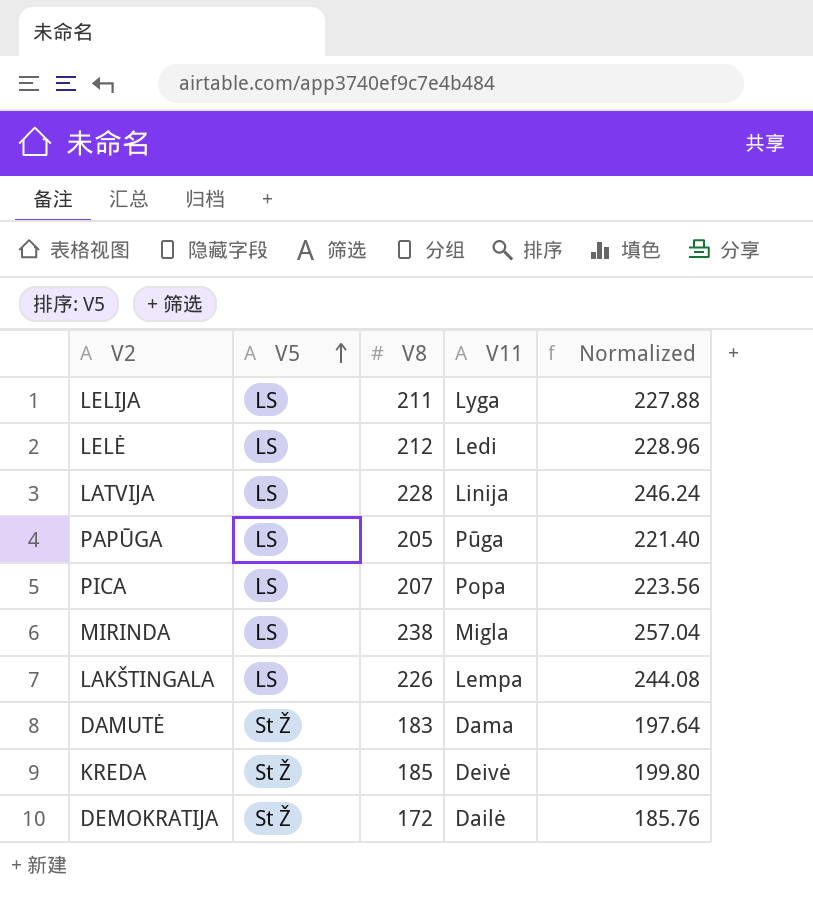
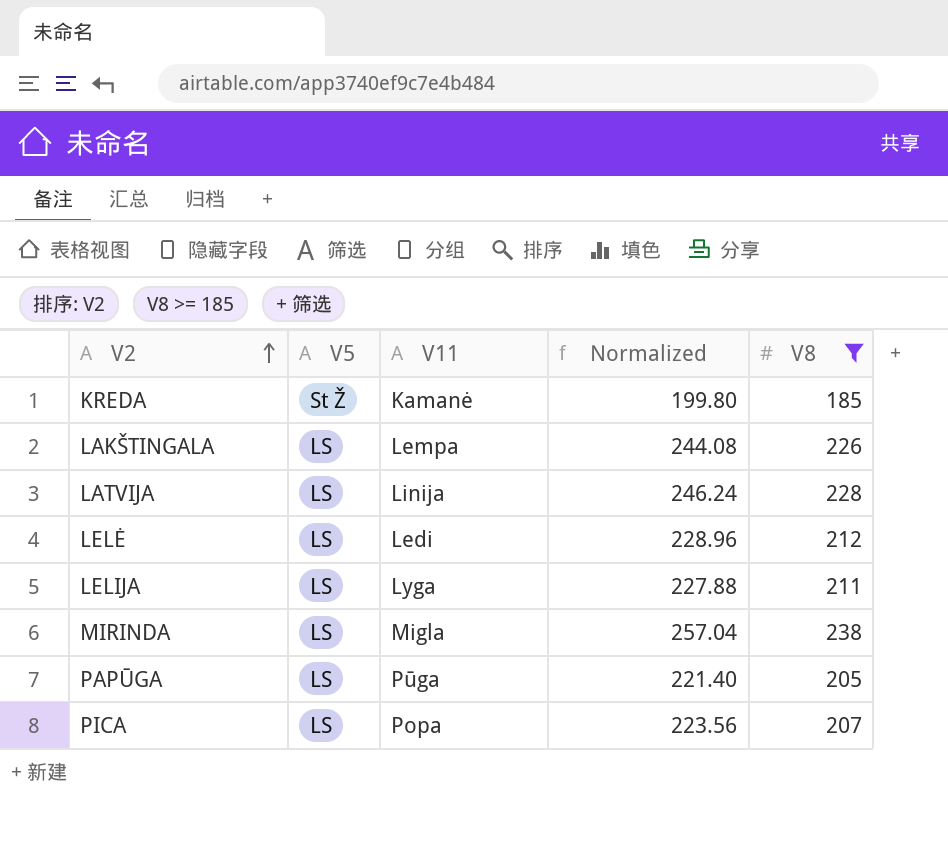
filter: none -> V8 >= 185
row order: V5 ascending -> V2 ascending
column V8 | position: 3 -> 5
KREDA | V11: Deivė -> Kamanė

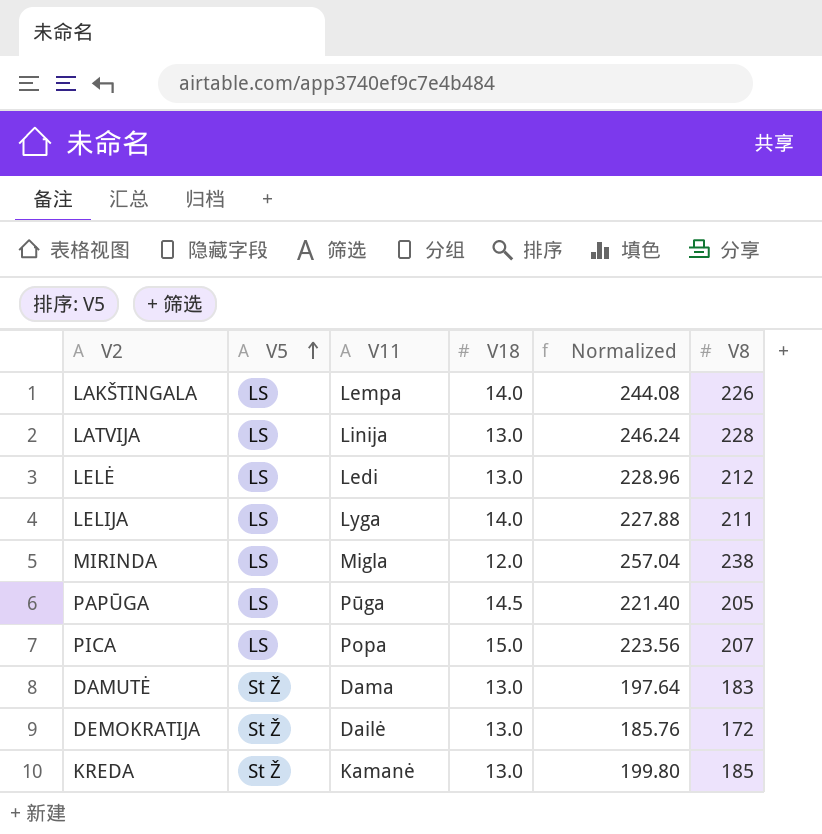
filter: V8 >= 185 -> none
row order: V2 ascending -> V5 ascending
column V18 | position: none -> 4

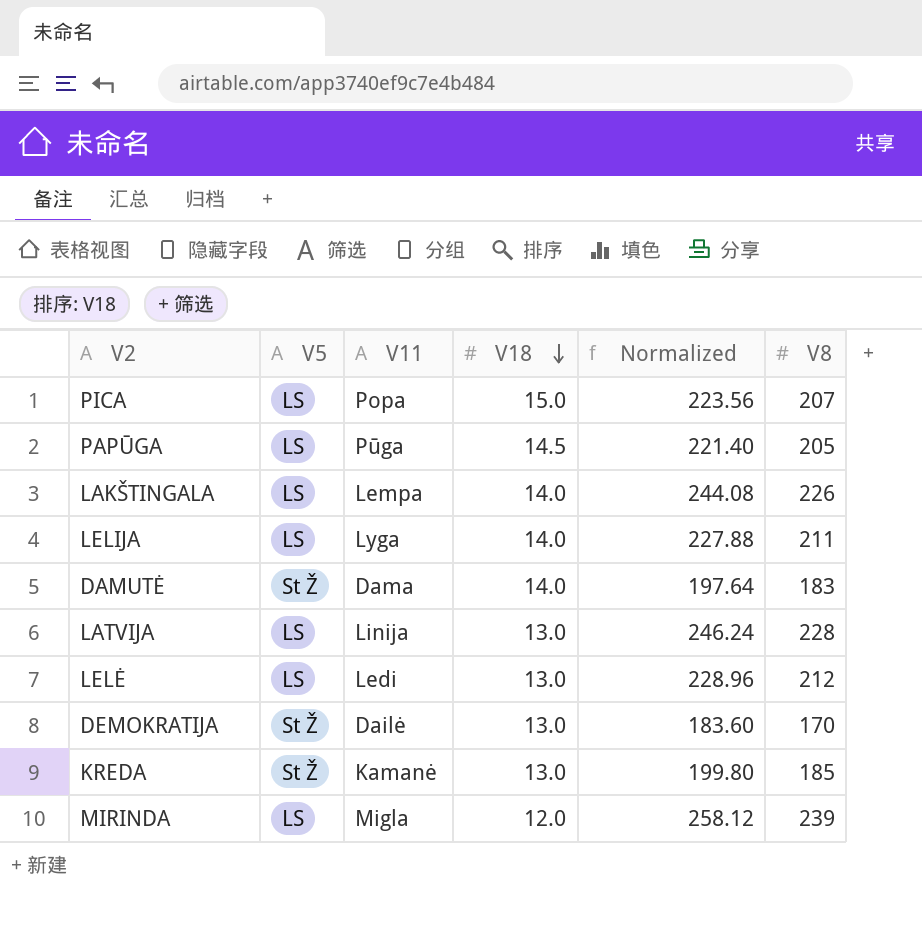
row order: V5 ascending -> V18 descending
DAMUTĖ | V18: 13.0 -> 14.0
DEMOKRATIJA | Normalized: 185.76 -> 183.60
DEMOKRATIJA | V8: 172 -> 170
MIRINDA | Normalized: 257.04 -> 258.12
MIRINDA | V8: 238 -> 239

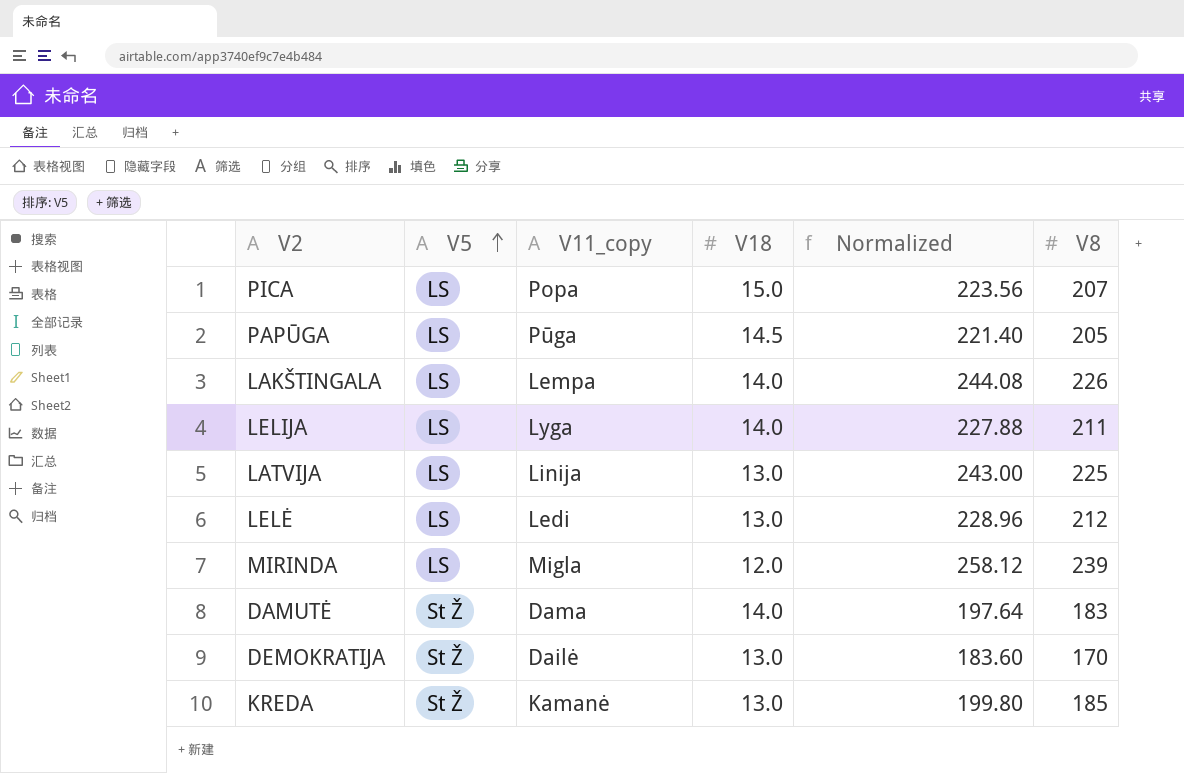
row order: V18 descending -> V5 ascending
column name: V11 -> V11_copy
LATVIJA | Normalized: 246.24 -> 243.00
LATVIJA | V8: 228 -> 225

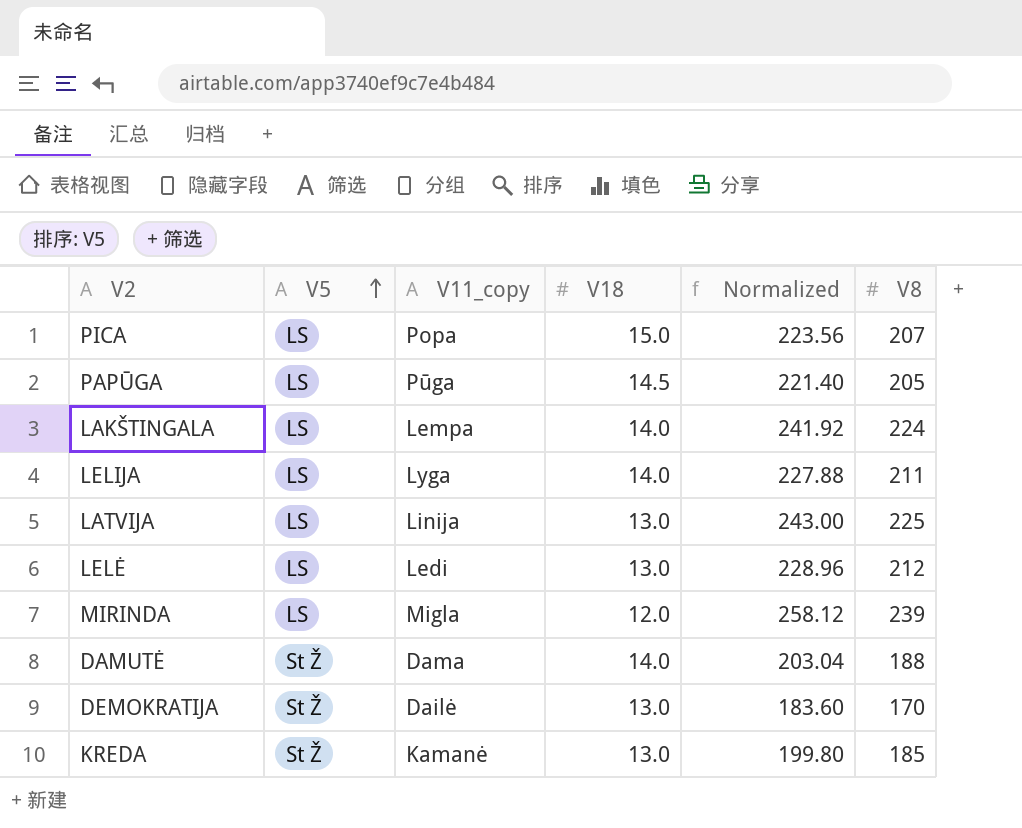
LAKŠTINGALA | Normalized: 244.08 -> 241.92
LAKŠTINGALA | V8: 226 -> 224
DAMUTĖ | Normalized: 197.64 -> 203.04
DAMUTĖ | V8: 183 -> 188

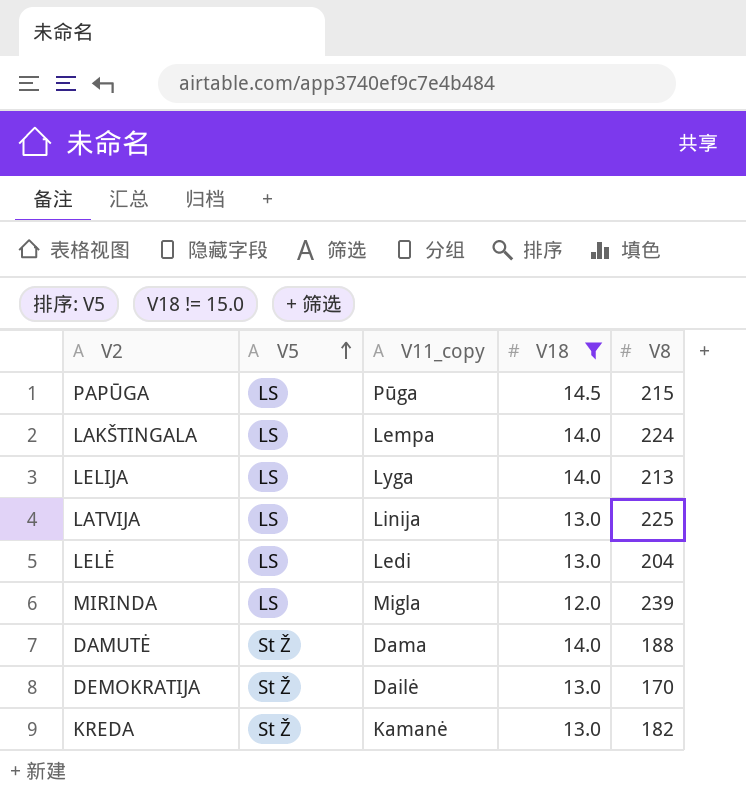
filter: none -> V18 != 15.0
column Normalized | formula: [V8] * 1.08 -> none
PAPŪGA | V8: 205 -> 215
LELIJA | V8: 211 -> 213
LELĖ | V8: 212 -> 204
KREDA | V8: 185 -> 182

